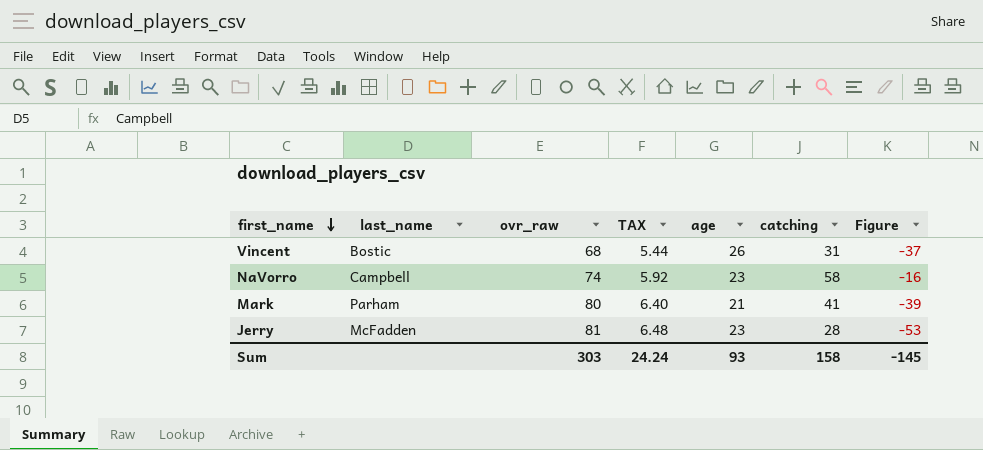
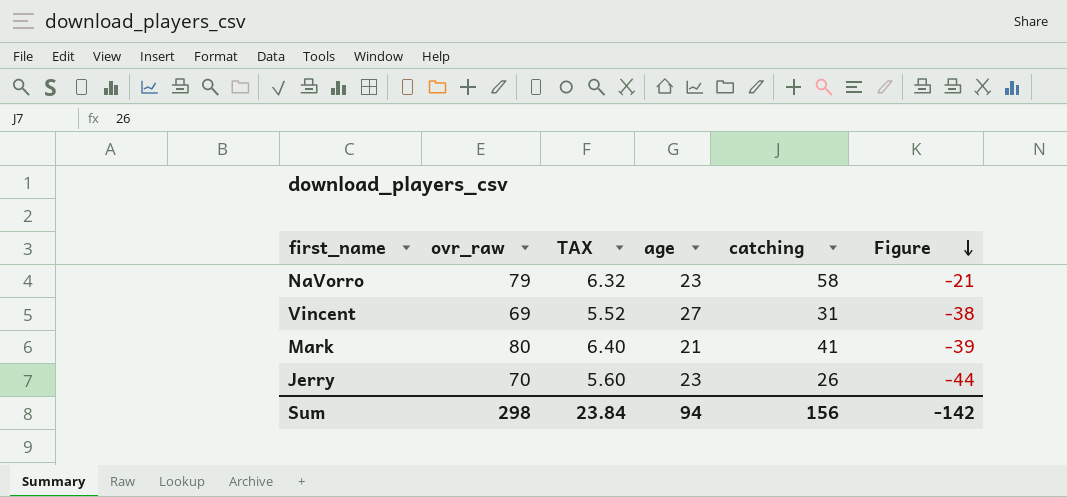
row order: first_name descending -> Figure descending
column last_name | position: 2 -> none
NaVorro | ovr_raw: 74 -> 79
NaVorro | TAX: 5.92 -> 6.32
NaVorro | Figure: -16 -> -21
Vincent | ovr_raw: 68 -> 69
Vincent | TAX: 5.44 -> 5.52
Vincent | age: 26 -> 27
Vincent | Figure: -37 -> -38
Jerry | ovr_raw: 81 -> 70
Jerry | TAX: 6.48 -> 5.60
Jerry | catching: 28 -> 26
Jerry | Figure: -53 -> -44
Sum | ovr_raw: 303 -> 298
Sum | TAX: 24.24 -> 23.84
Sum | age: 93 -> 94
Sum | catching: 158 -> 156
Sum | Figure: -145 -> -142

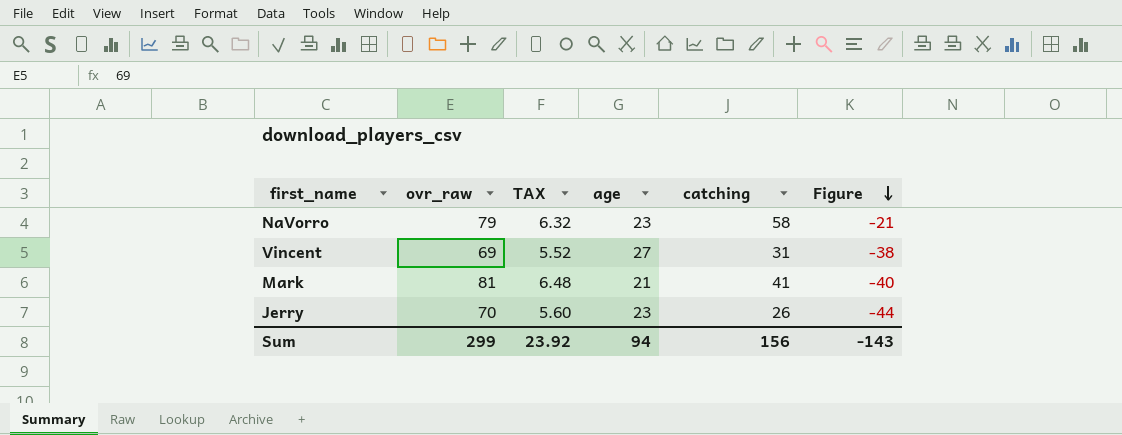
Mark | ovr_raw: 80 -> 81
Mark | TAX: 6.40 -> 6.48
Mark | Figure: -39 -> -40
Sum | ovr_raw: 298 -> 299
Sum | TAX: 23.84 -> 23.92
Sum | Figure: -142 -> -143

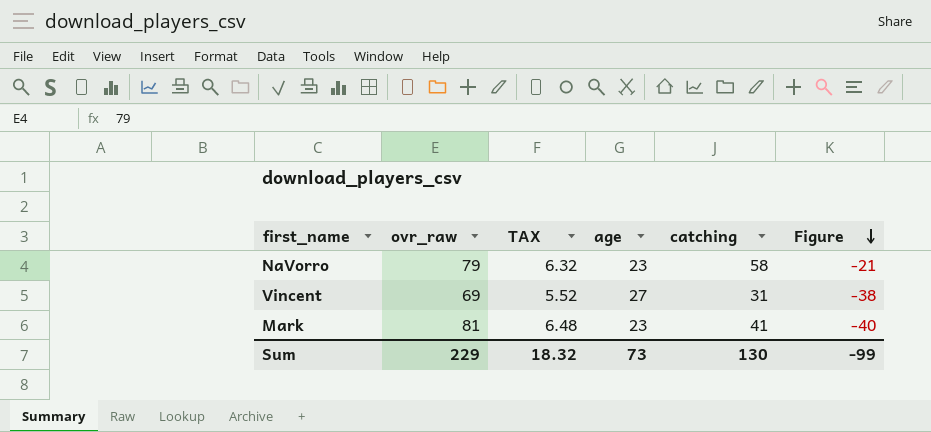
row Jerry: 70 | 5.60 | 23 | 26 | -44 -> none
Mark | age: 21 -> 23
Sum | ovr_raw: 299 -> 229
Sum | TAX: 23.92 -> 18.32
Sum | age: 94 -> 73
Sum | catching: 156 -> 130
Sum | Figure: -143 -> -99

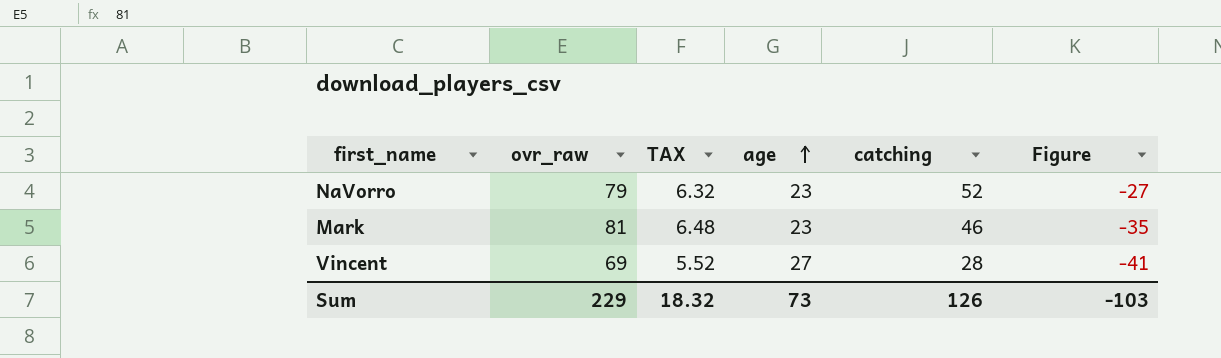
row order: Figure descending -> age ascending
NaVorro | catching: 58 -> 52
NaVorro | Figure: -21 -> -27
Mark | catching: 41 -> 46
Mark | Figure: -40 -> -35
Vincent | catching: 31 -> 28
Vincent | Figure: -38 -> -41
Sum | catching: 130 -> 126
Sum | Figure: -99 -> -103

